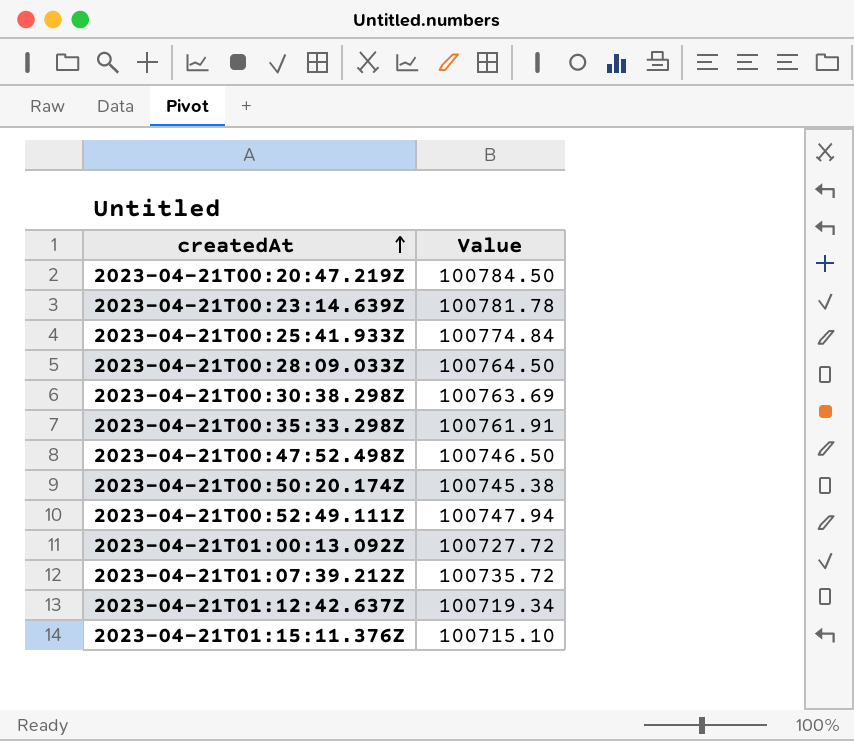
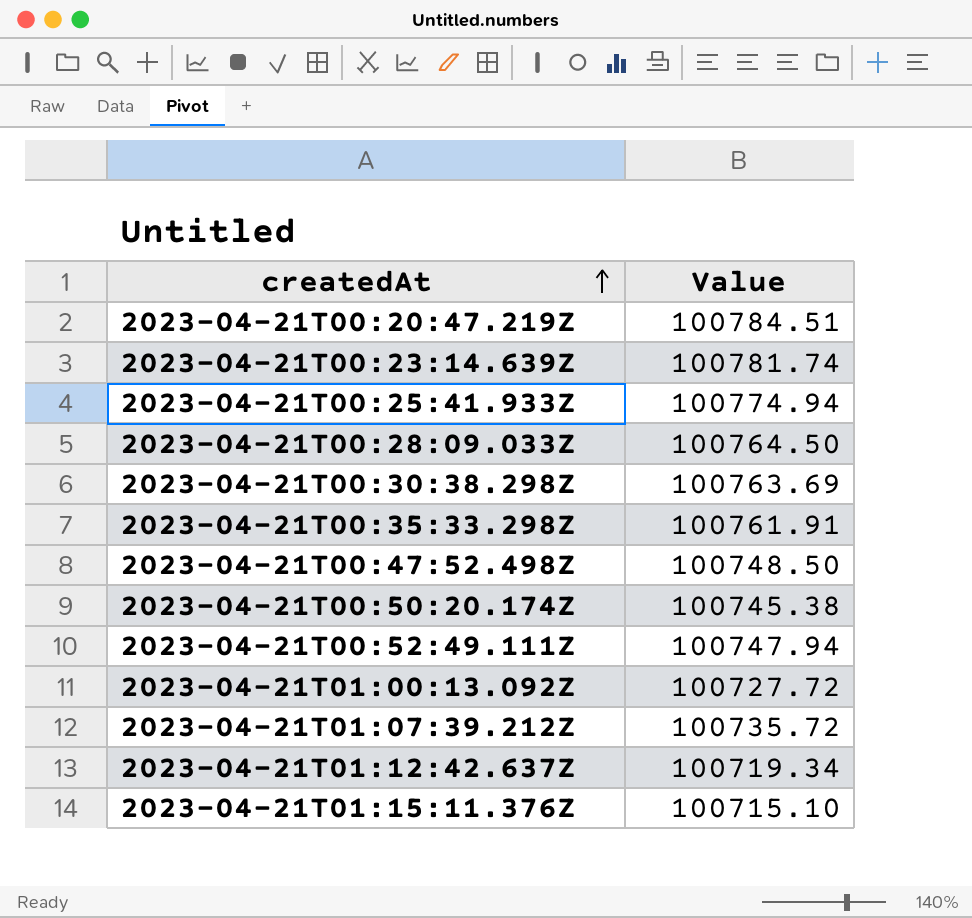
2023-04-21T00:20:47.219Z | Value: 100784.50 -> 100784.51
2023-04-21T00:23:14.639Z | Value: 100781.78 -> 100781.74
2023-04-21T00:25:41.933Z | Value: 100774.84 -> 100774.94
2023-04-21T00:47:52.498Z | Value: 100746.50 -> 100748.50

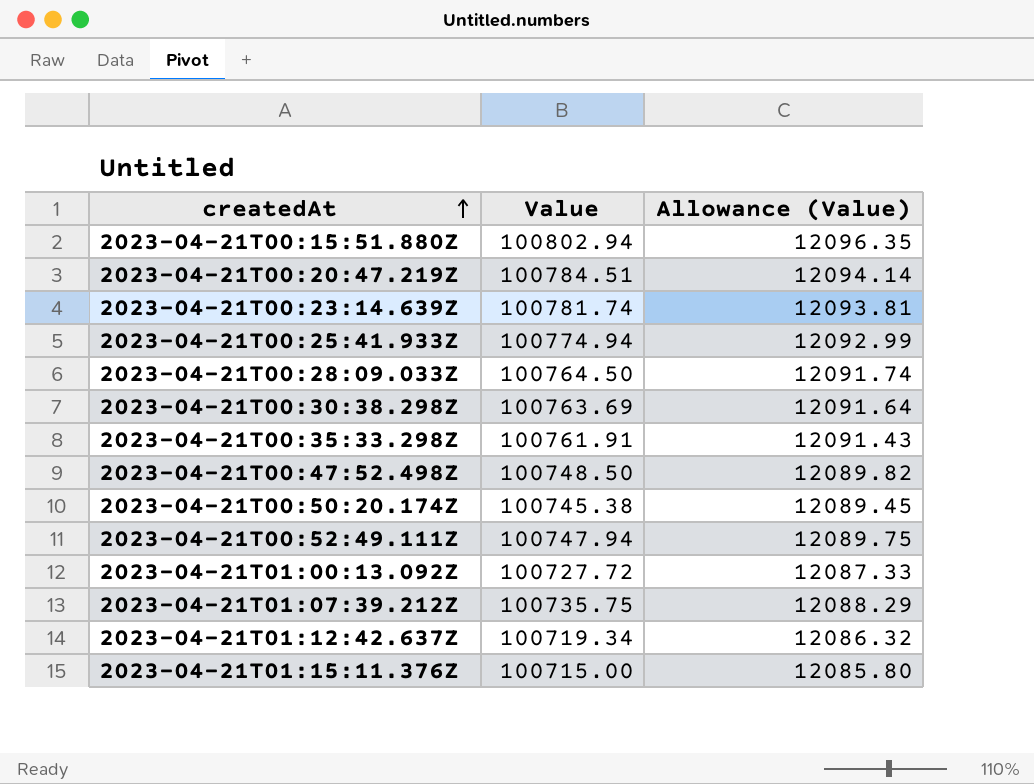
column Allowance (Value) | formula: none -> [Value] * 0.12
row 2023-04-21T00:15:51.880Z: none -> 100802.94 | 12096.35
2023-04-21T01:07:39.212Z | Value: 100735.72 -> 100735.75
2023-04-21T01:15:11.376Z | Value: 100715.10 -> 100715.00

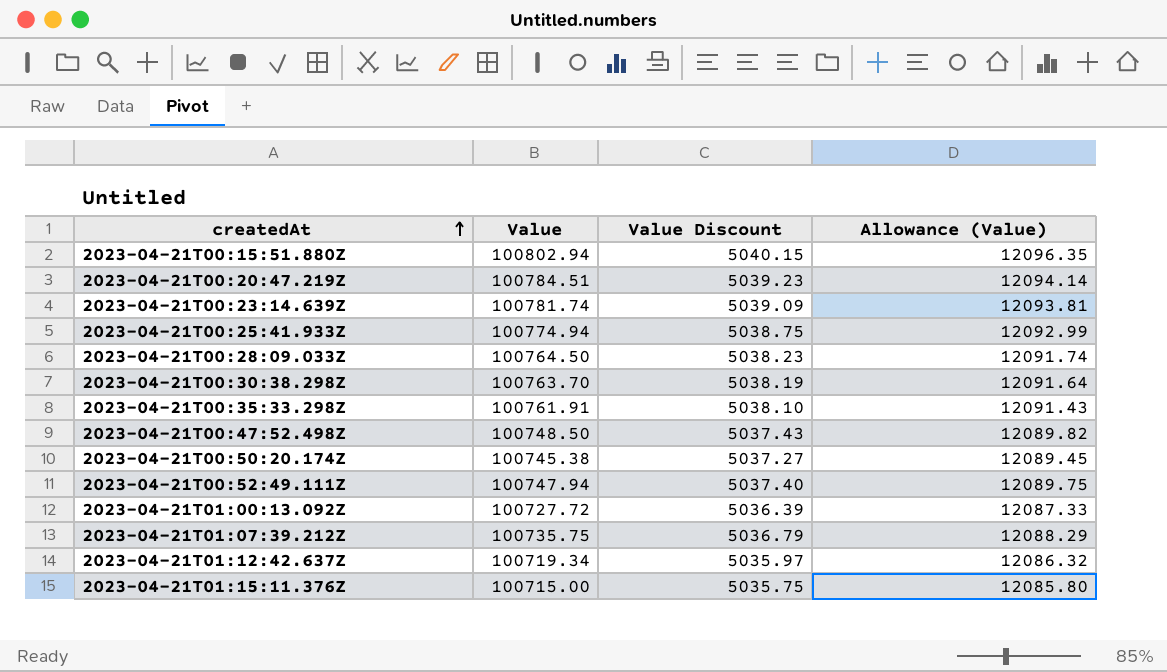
column Value Discount | formula: none -> [Value] * 0.05
2023-04-21T00:30:38.298Z | Value: 100763.69 -> 100763.70

